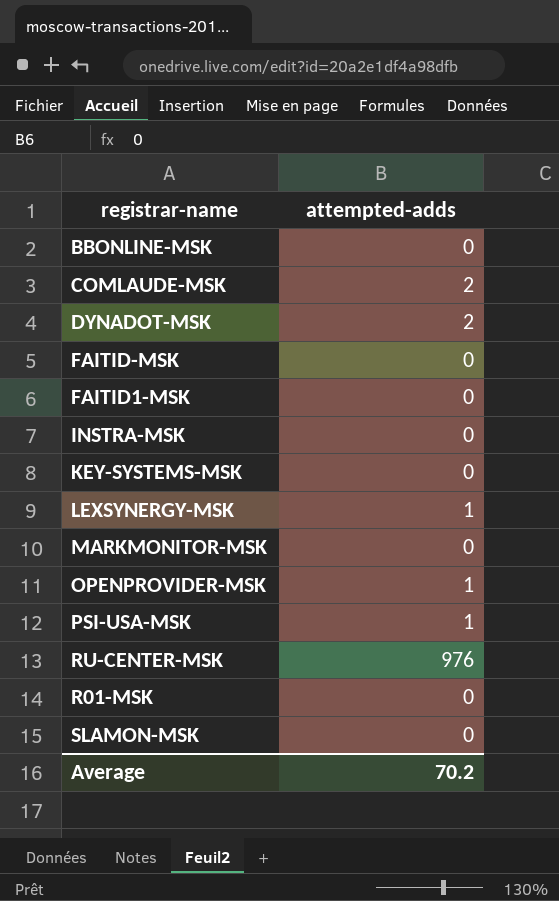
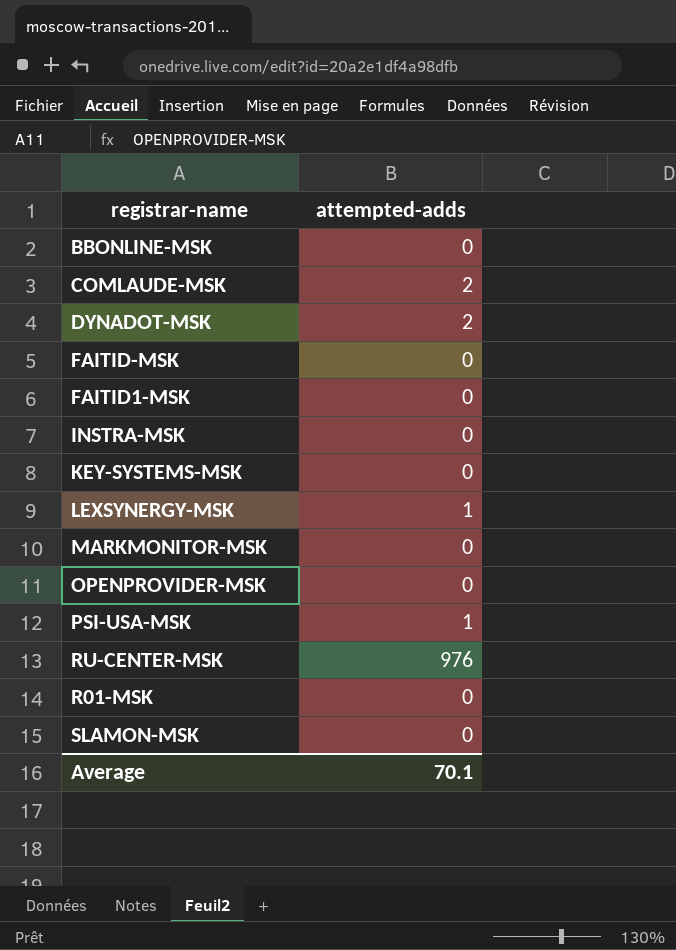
OPENPROVIDER-MSK | attempted-adds: 1 -> 0
Average | attempted-adds: 70.2 -> 70.1

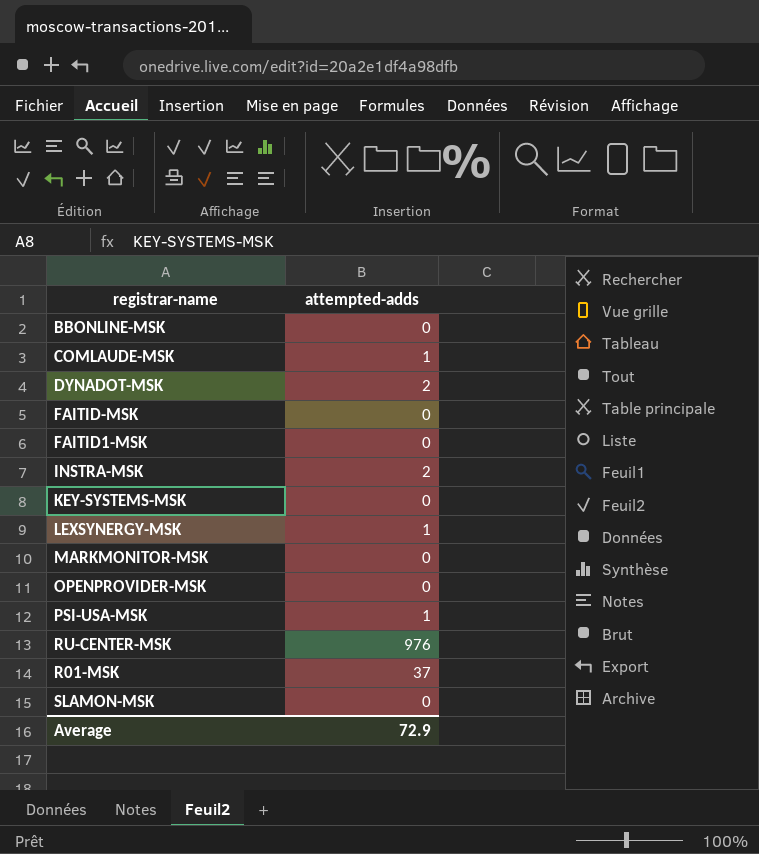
COMLAUDE-MSK | attempted-adds: 2 -> 1
INSTRA-MSK | attempted-adds: 0 -> 2
R01-MSK | attempted-adds: 0 -> 37
Average | attempted-adds: 70.1 -> 72.9

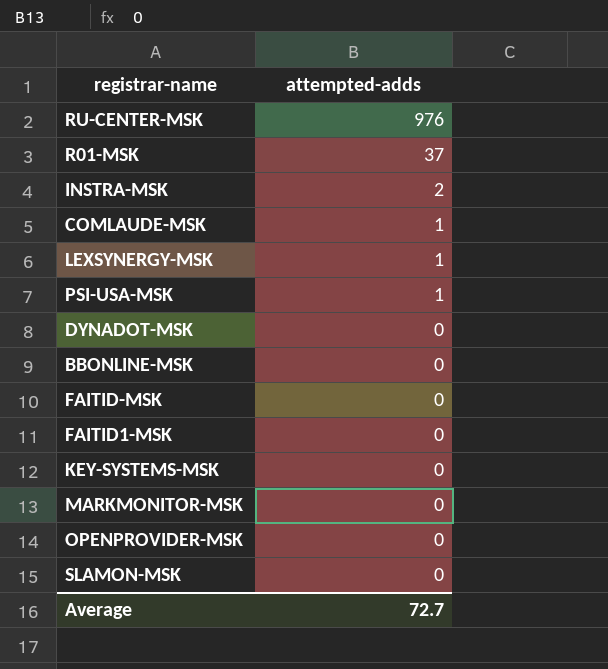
row order: none -> attempted-adds descending
DYNADOT-MSK | attempted-adds: 2 -> 0
Average | attempted-adds: 72.9 -> 72.7

